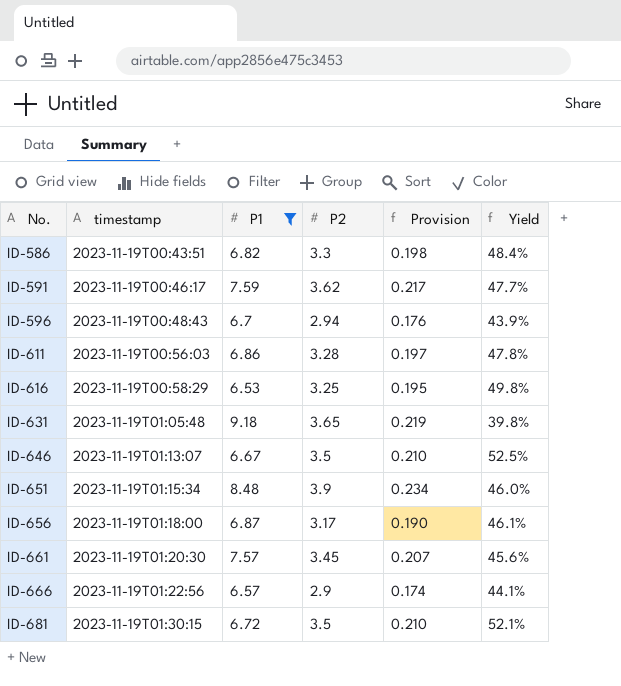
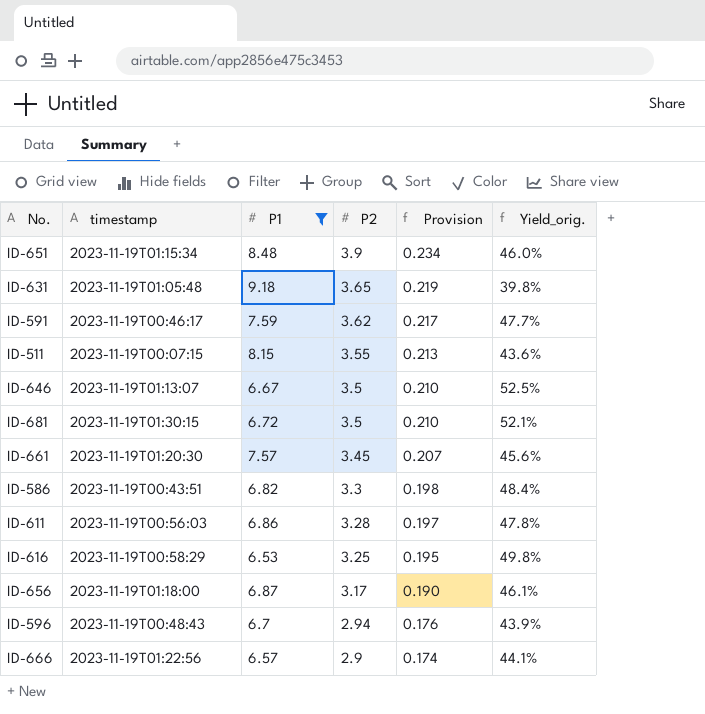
row order: No. ascending -> P2 descending
column name: Yield -> Yield_orig.
row ID-511: none -> 2023-11-19T00:07:15 | 8.15 | 3.55 | 0.213 | 43.6%

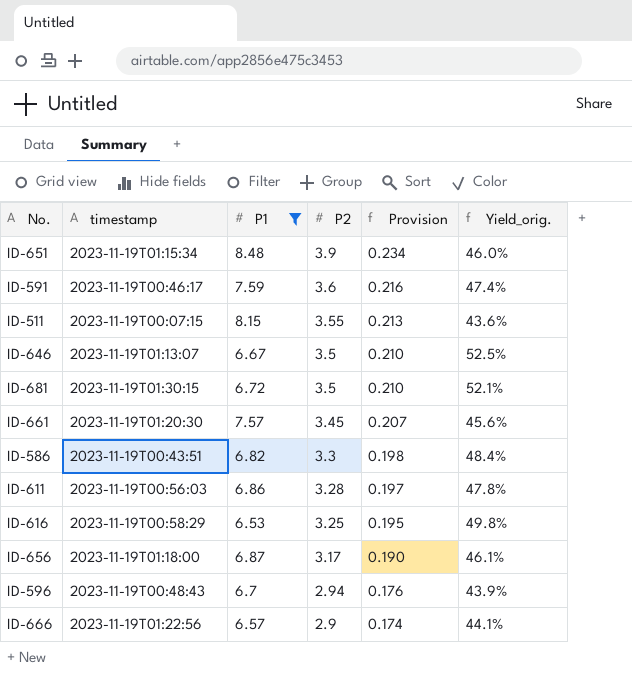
row ID-631: 2023-11-19T01:05:48 | 9.18 | 3.65 | 0.219 | 39.8% -> none
ID-591 | P2: 3.62 -> 3.6
ID-591 | Provision: 0.217 -> 0.216
ID-591 | Yield_orig.: 47.7% -> 47.4%

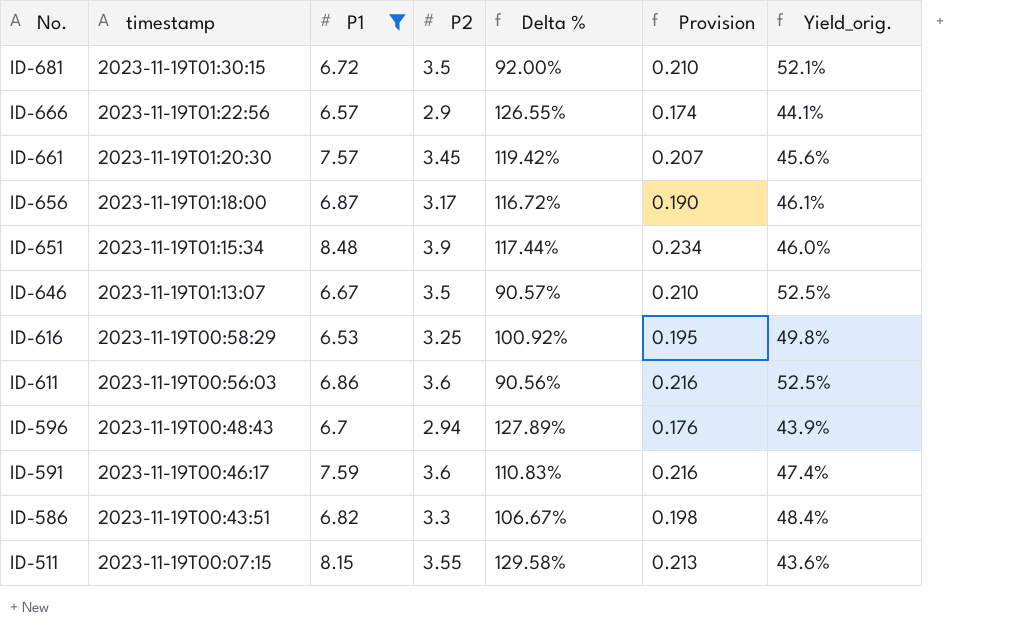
row order: P2 descending -> No. descending
column Delta % | formula: none -> ([P1] - [P2]) / [P2]
ID-611 | P2: 3.28 -> 3.6
ID-611 | Provision: 0.197 -> 0.216
ID-611 | Yield_orig.: 47.8% -> 52.5%

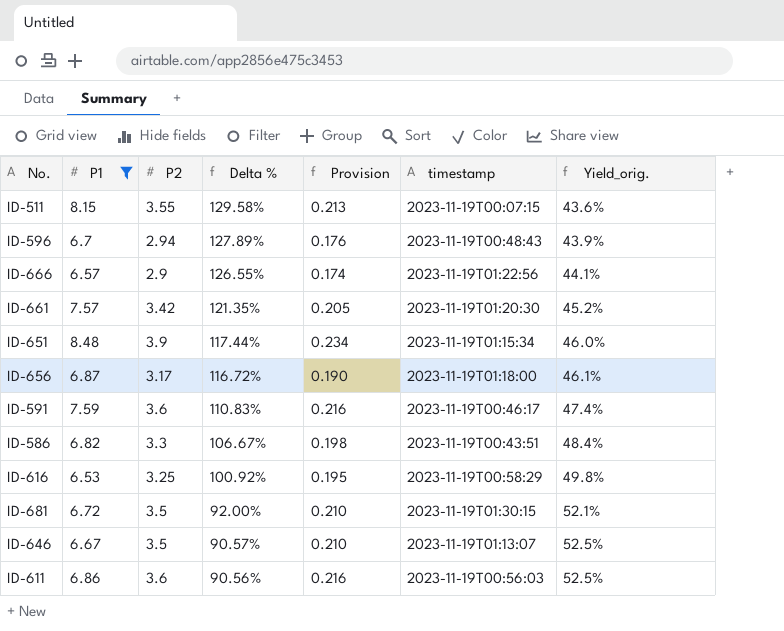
row order: No. descending -> Delta % descending
column timestamp | position: 2 -> 6
ID-661 | P2: 3.45 -> 3.42
ID-661 | Delta %: 119.42% -> 121.35%
ID-661 | Provision: 0.207 -> 0.205
ID-661 | Yield_orig.: 45.6% -> 45.2%

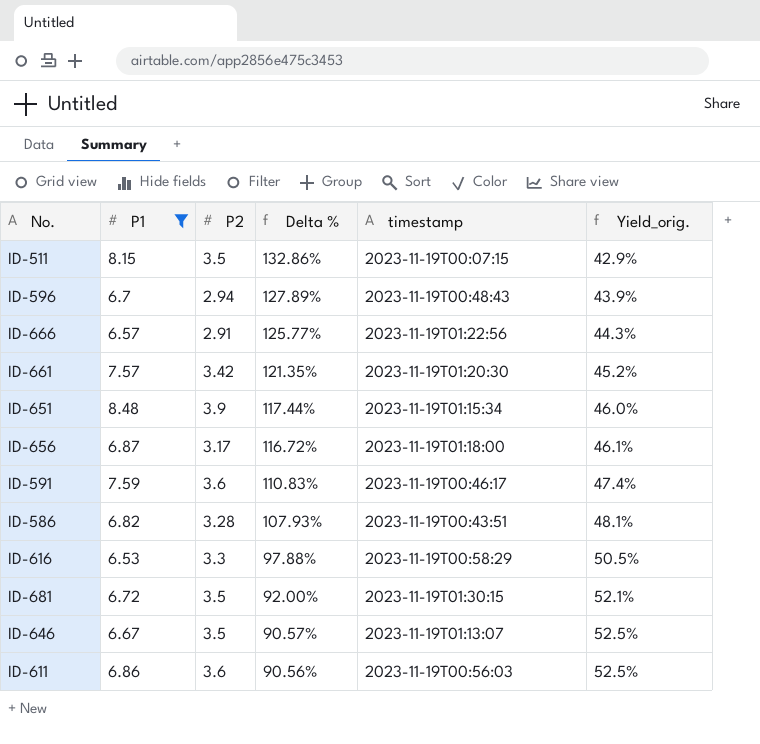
column Provision | formula: [P2] * 0.06 -> none
ID-511 | P2: 3.55 -> 3.5
ID-511 | Delta %: 129.58% -> 132.86%
ID-511 | Yield_orig.: 43.6% -> 42.9%
ID-666 | P2: 2.9 -> 2.91
ID-666 | Delta %: 126.55% -> 125.77%
ID-666 | Yield_orig.: 44.1% -> 44.3%
ID-586 | P2: 3.3 -> 3.28
ID-586 | Delta %: 106.67% -> 107.93%
ID-586 | Yield_orig.: 48.4% -> 48.1%
ID-616 | P2: 3.25 -> 3.3
ID-616 | Delta %: 100.92% -> 97.88%
ID-616 | Yield_orig.: 49.8% -> 50.5%

